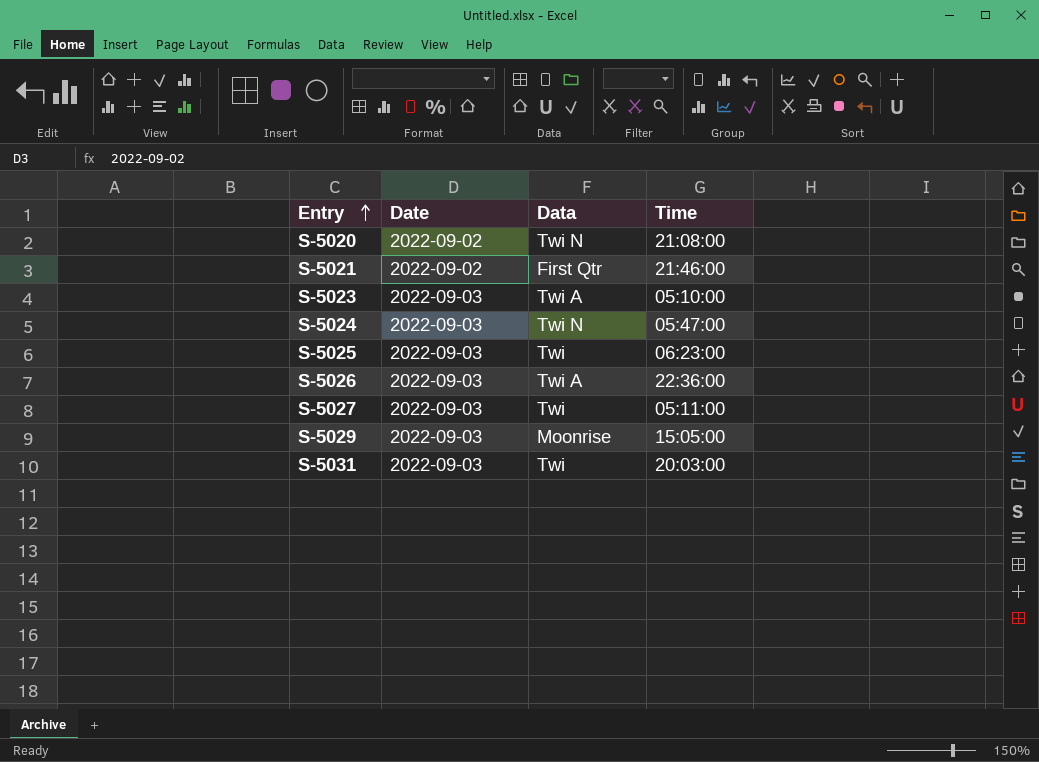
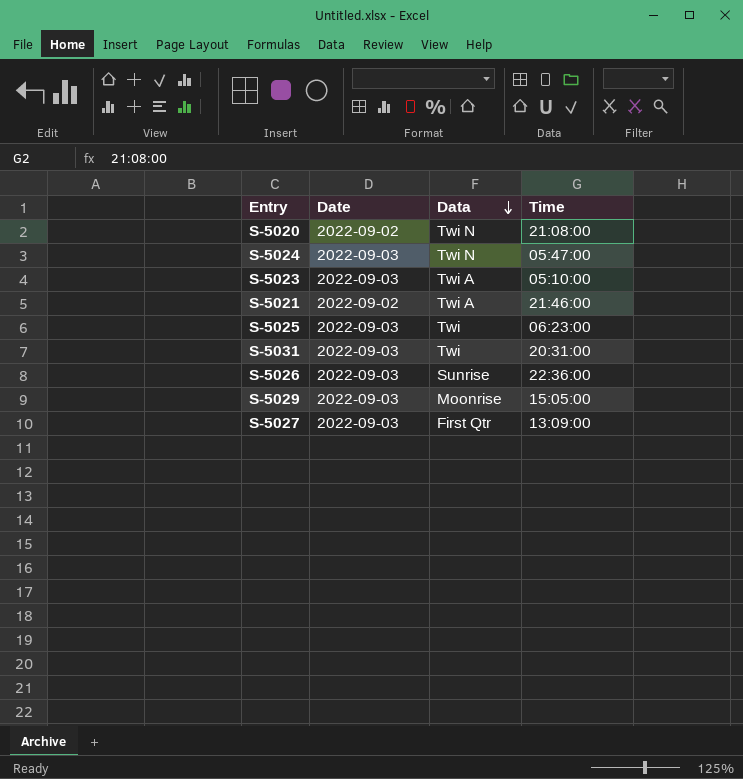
row order: Entry ascending -> Data descending
S-5021 | Data: First Qtr -> Twi A
S-5031 | Time: 20:03:00 -> 20:31:00
S-5026 | Data: Twi A -> Sunrise
S-5027 | Data: Twi -> First Qtr
S-5027 | Time: 05:11:00 -> 13:09:00

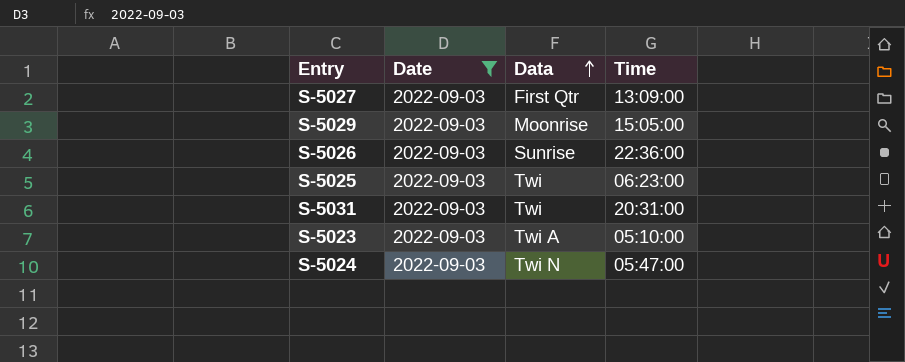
filter: none -> Date = 2022-09-03
row order: Data descending -> Data ascending

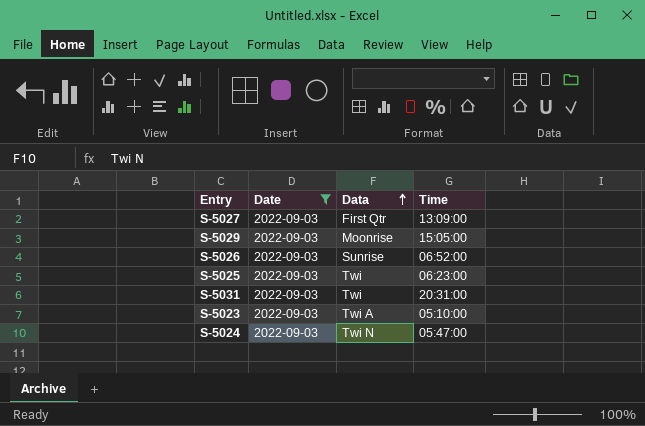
S-5026 | Time: 22:36:00 -> 06:52:00

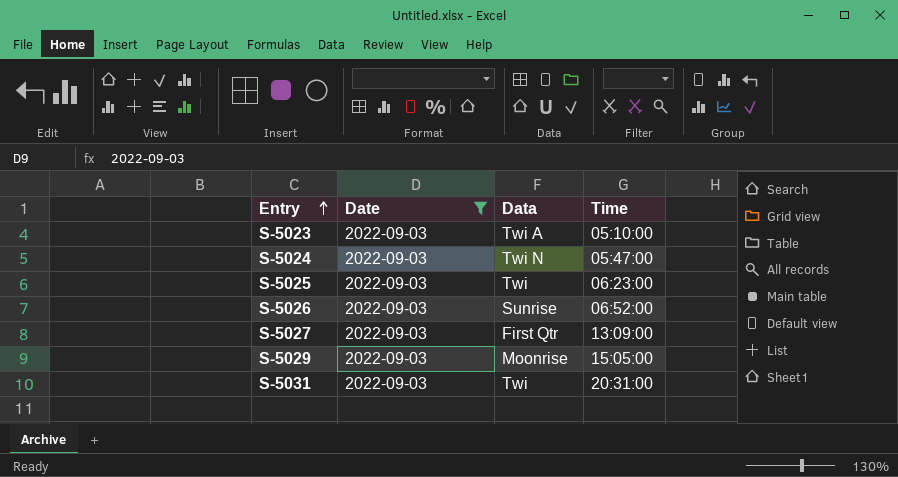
row order: Data ascending -> Entry ascending

